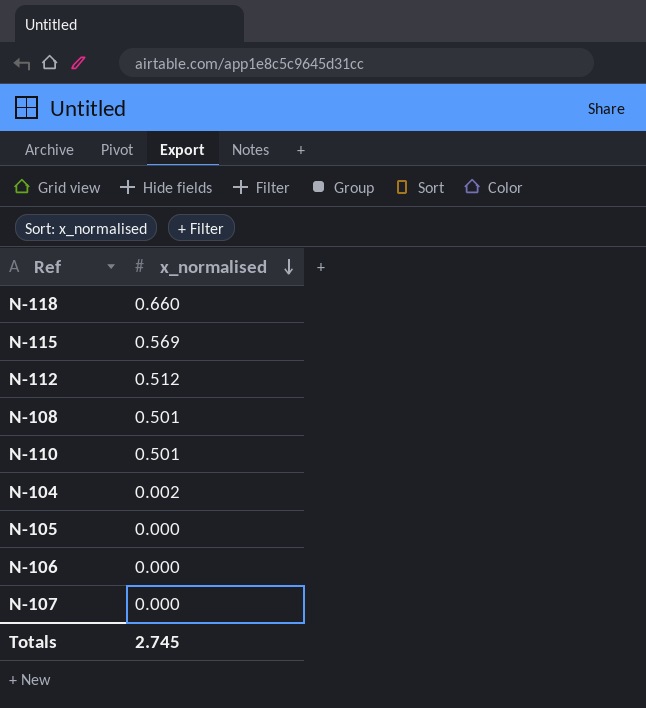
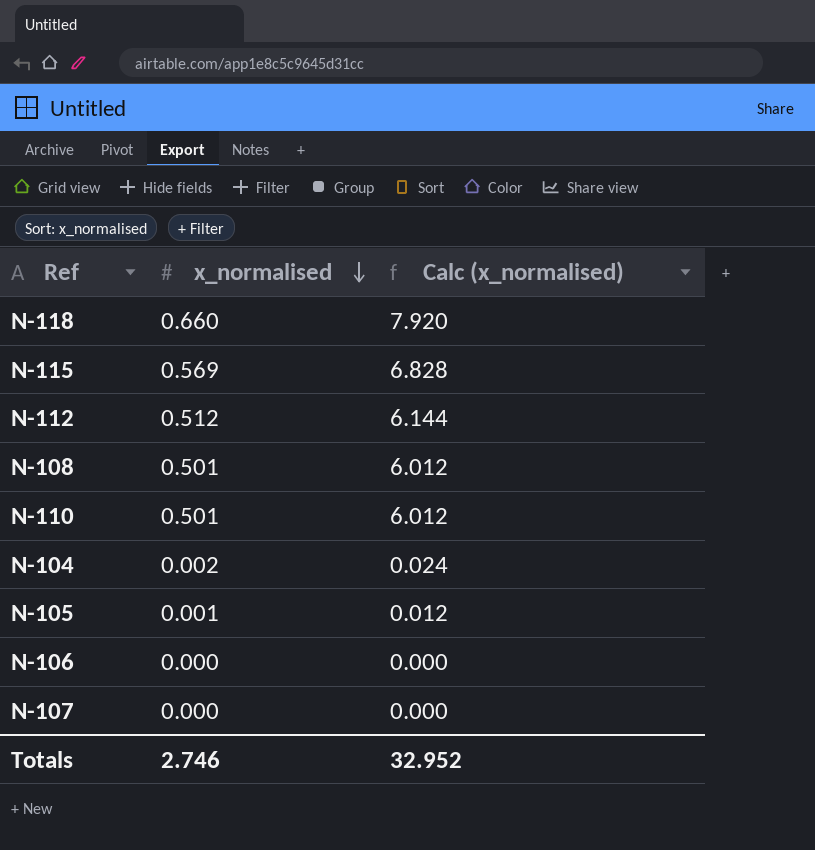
column Calc (x_normalised) | formula: none -> [x_normalised] * 12
N-105 | x_normalised: 0.000 -> 0.001
Totals | x_normalised: 2.745 -> 2.746

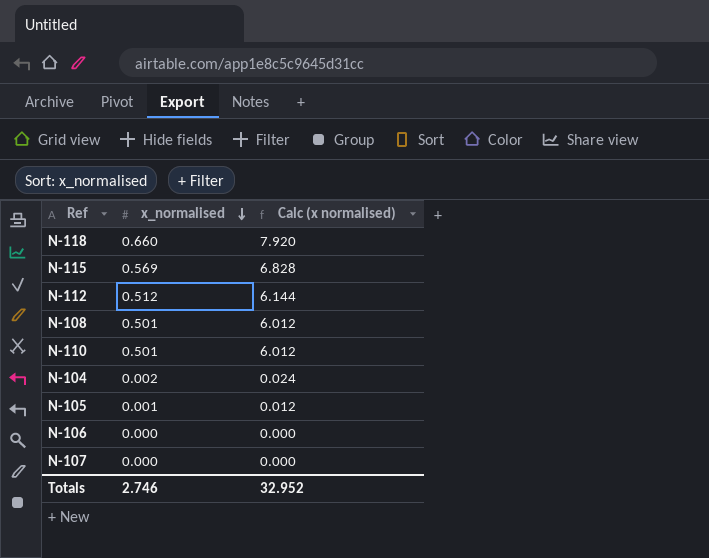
column name: Calc (x_normalised) -> Calc (x normalised)

